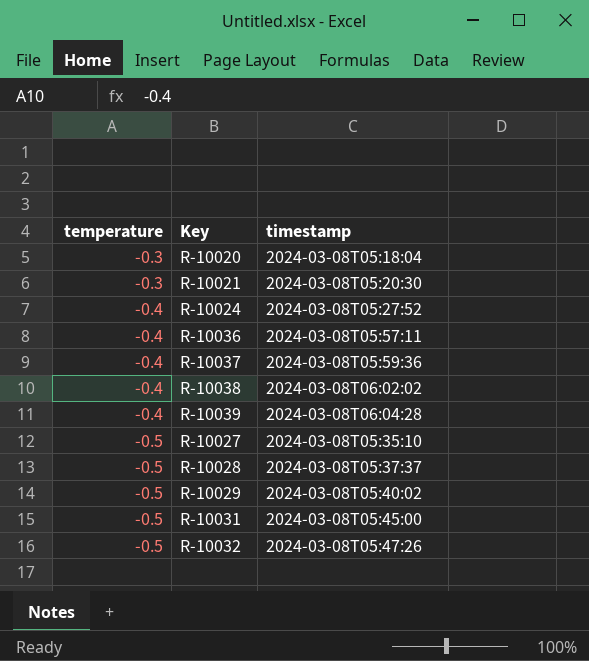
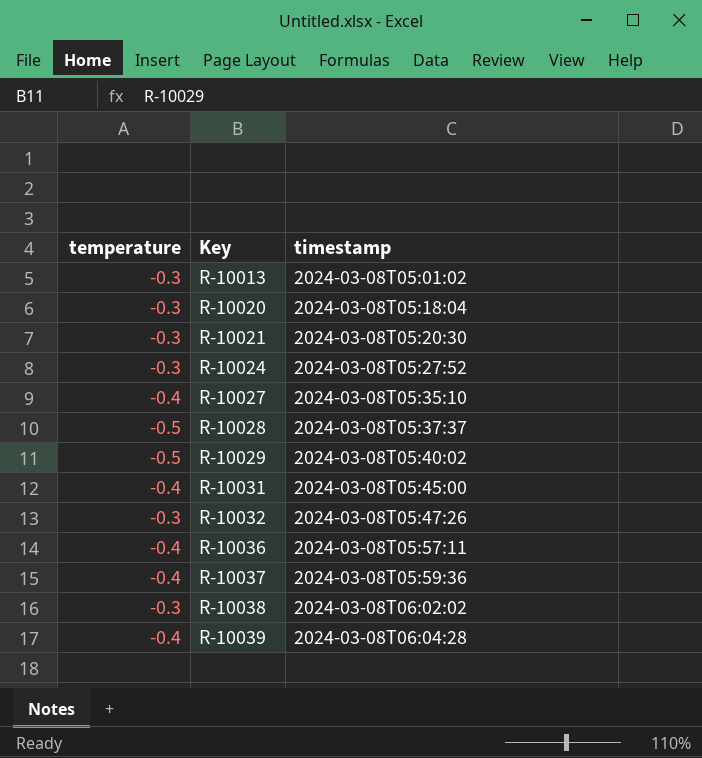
row order: temperature descending -> Key ascending
row R-10013: none -> -0.3 | 2024-03-08T05:01:02
R-10024 | temperature: -0.4 -> -0.3
R-10027 | temperature: -0.5 -> -0.4
R-10031 | temperature: -0.5 -> -0.4
R-10032 | temperature: -0.5 -> -0.3
R-10038 | temperature: -0.4 -> -0.3

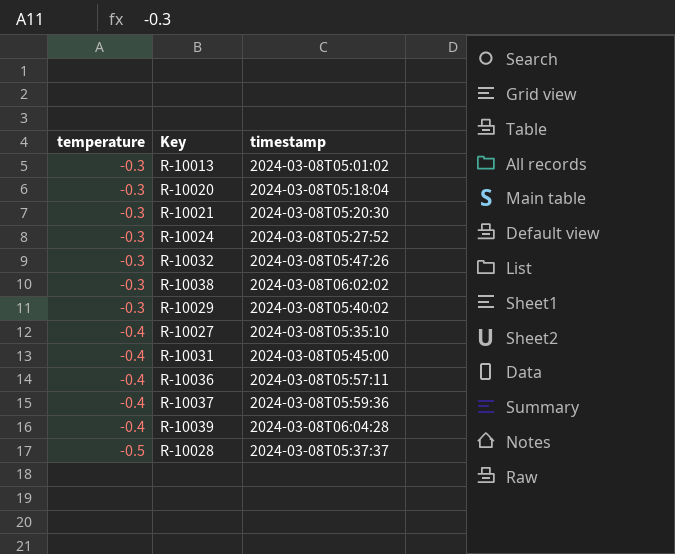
row order: Key ascending -> temperature descending
R-10029 | temperature: -0.5 -> -0.3

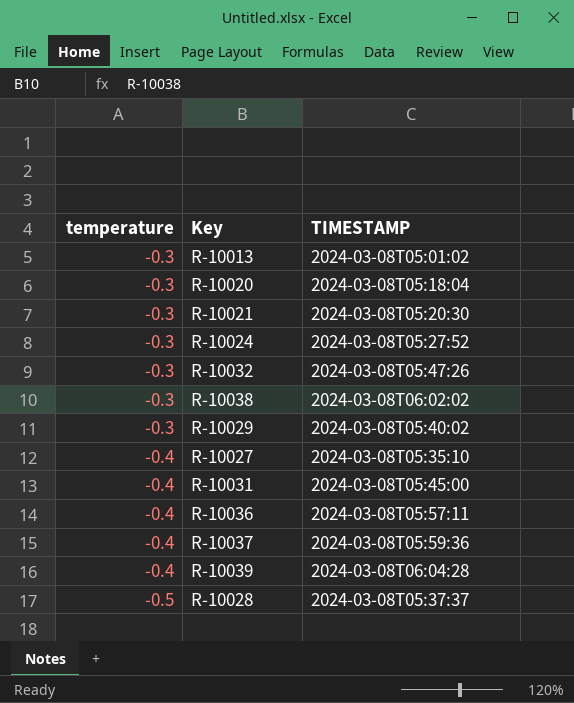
column name: timestamp -> TIMESTAMP

